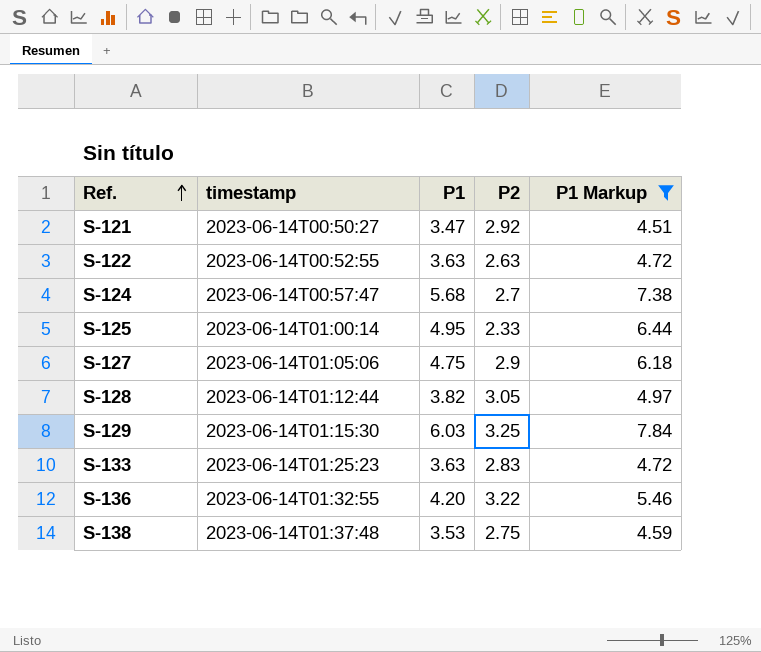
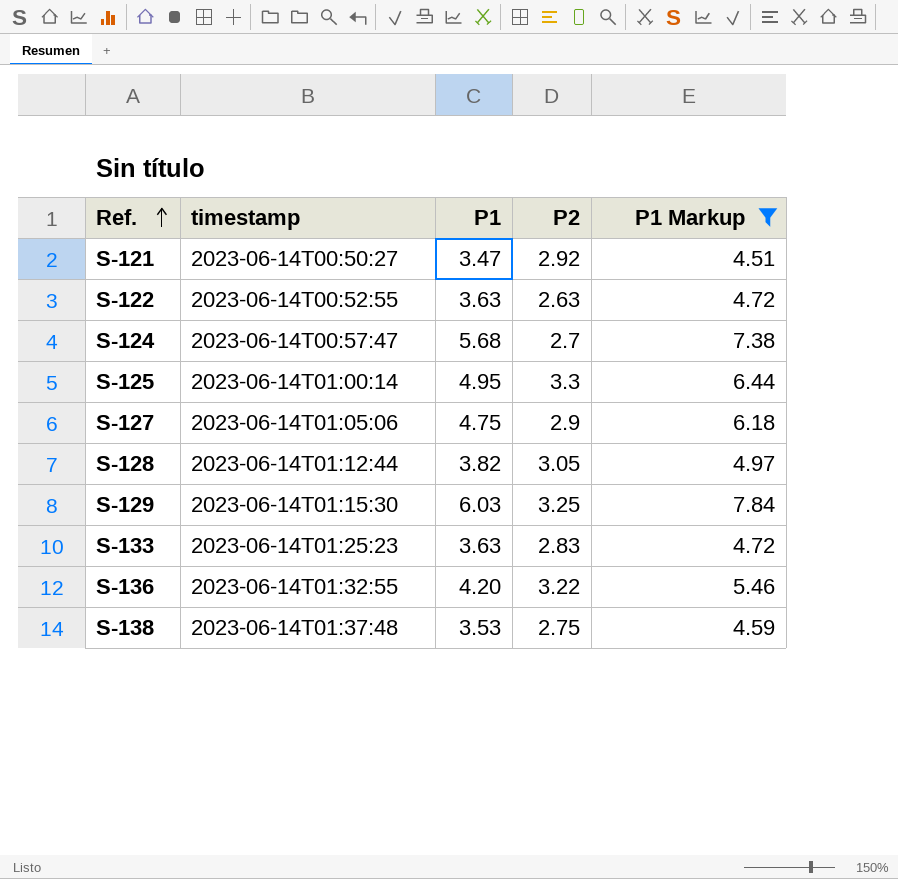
S-125 | P2: 2.33 -> 3.3

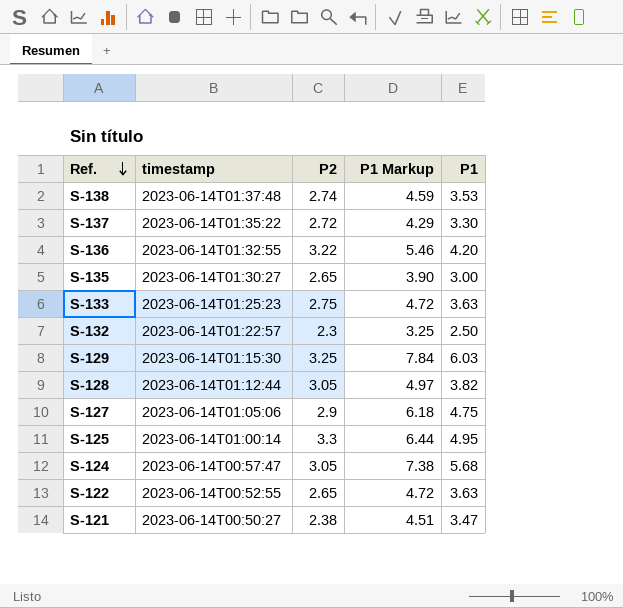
filter: P1 Markup >= 4.51 -> none
row order: Ref. ascending -> Ref. descending
column P1 | position: 3 -> 5
S-138 | P2: 2.75 -> 2.74
S-133 | P2: 2.83 -> 2.75
S-124 | P2: 2.7 -> 3.05
S-122 | P2: 2.63 -> 2.65
S-121 | P2: 2.92 -> 2.38

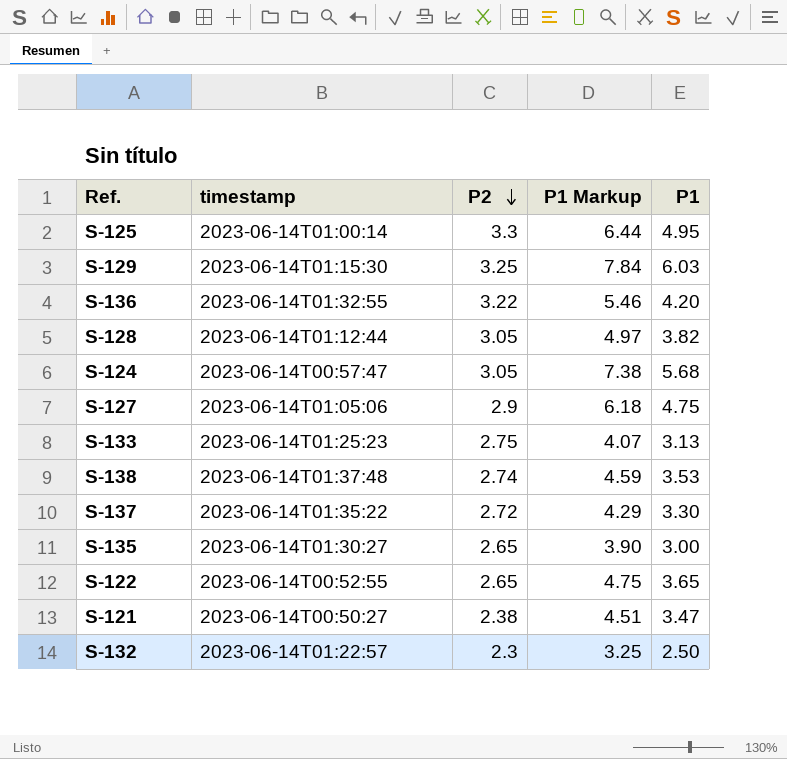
row order: Ref. descending -> P2 descending
S-133 | P1 Markup: 4.72 -> 4.07
S-133 | P1: 3.63 -> 3.13
S-122 | P1 Markup: 4.72 -> 4.75
S-122 | P1: 3.63 -> 3.65

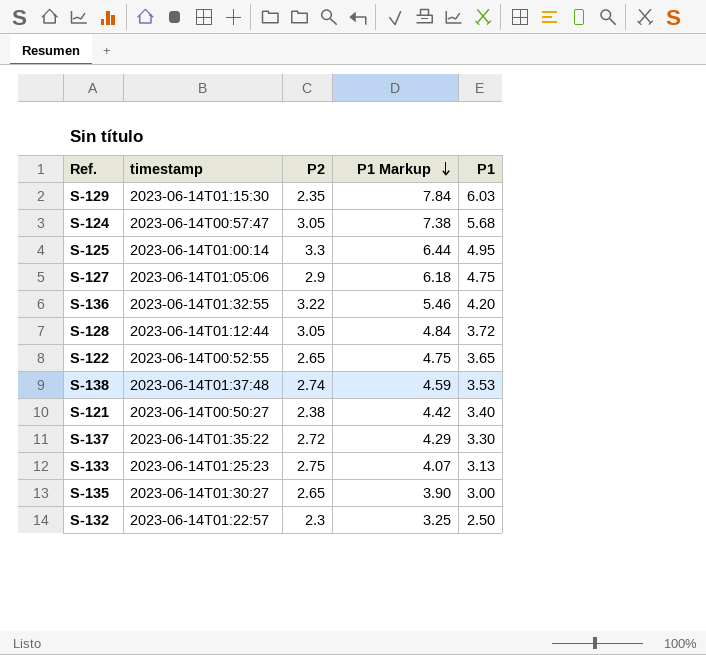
row order: P2 descending -> P1 Markup descending
S-129 | P2: 3.25 -> 2.35
S-128 | P1 Markup: 4.97 -> 4.84
S-128 | P1: 3.82 -> 3.72
S-121 | P1 Markup: 4.51 -> 4.42
S-121 | P1: 3.47 -> 3.40

